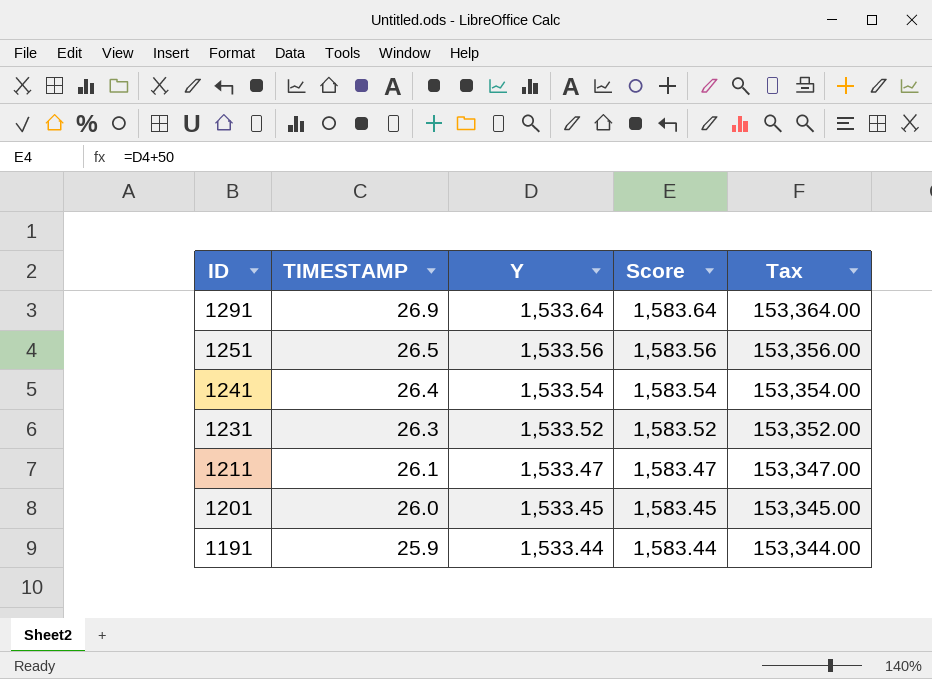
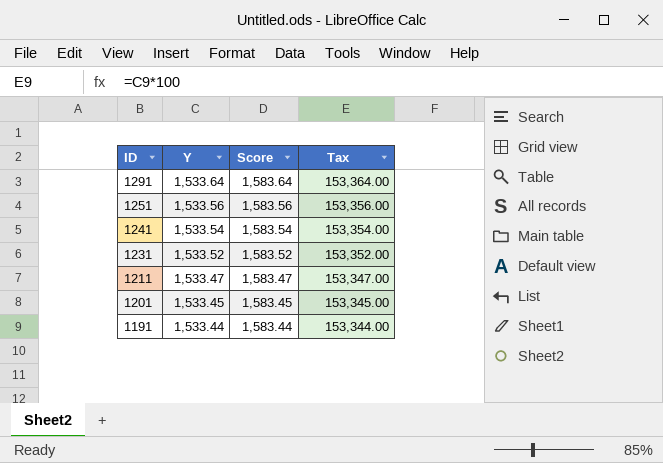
column TIMESTAMP | position: 2 -> none

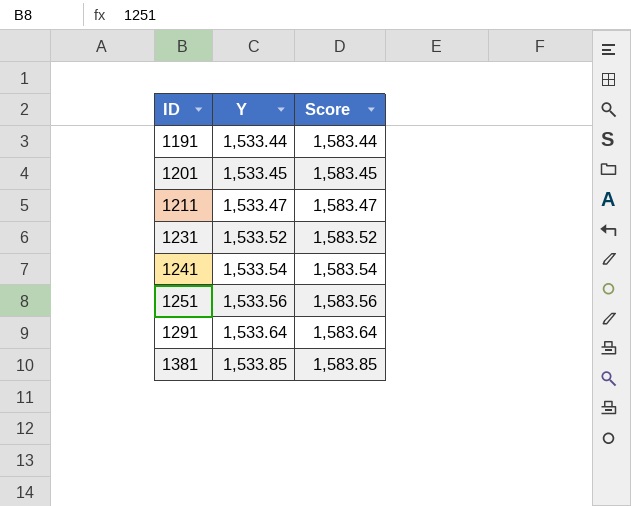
row order: ID descending -> ID ascending
column Tax | formula: [Y] * 100 -> none
row 1381: none -> 1,533.85 | 1,583.85

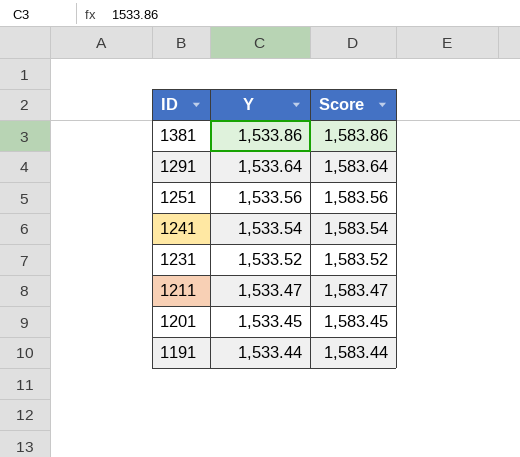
row order: ID ascending -> ID descending
1381 | Y: 1,533.85 -> 1,533.86
1381 | Score: 1,583.85 -> 1,583.86

